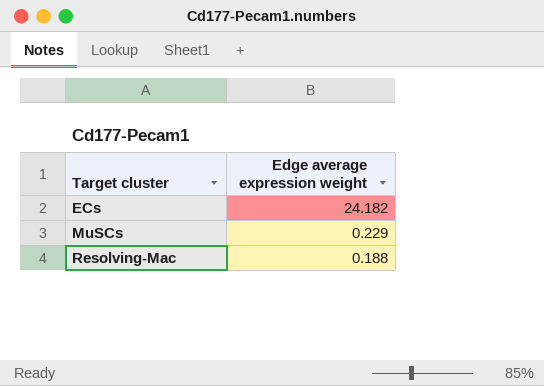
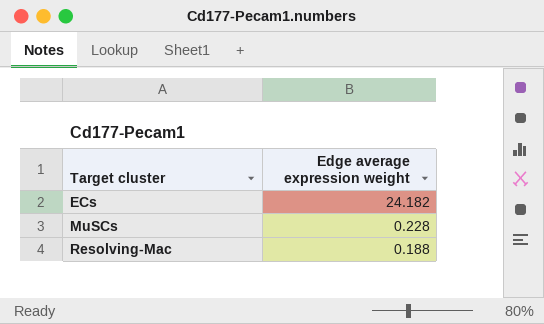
MuSCs | Edge average expression weight: 0.229 -> 0.228

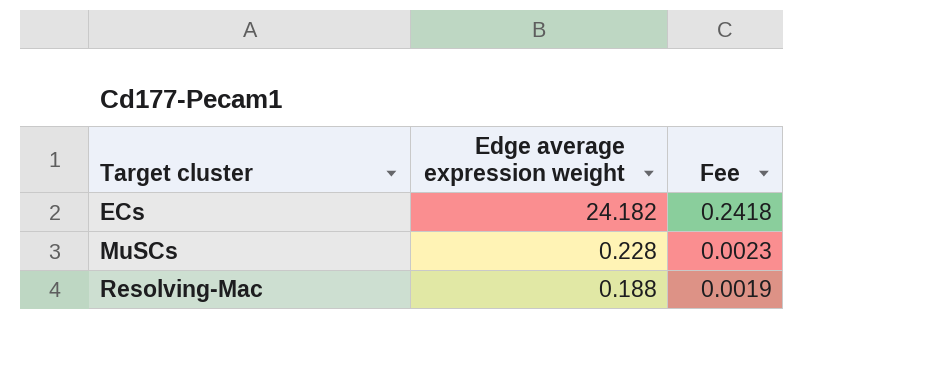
column Fee | formula: none -> [Edge average expression weight] * 0.01

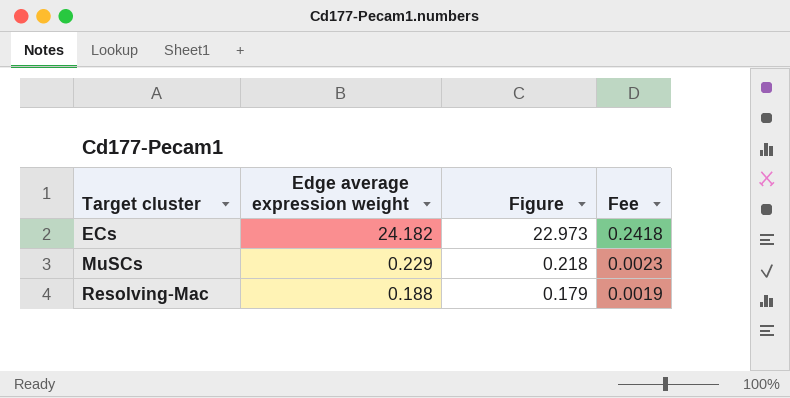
column Figure | formula: none -> [Edge average expression weight] * 0.95
MuSCs | Edge average expression weight: 0.228 -> 0.229

